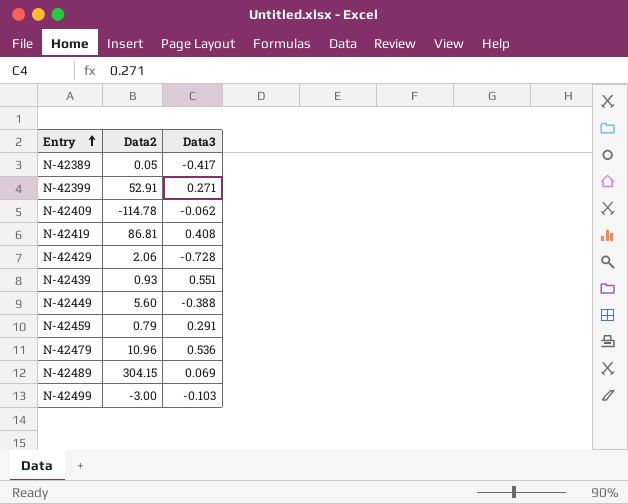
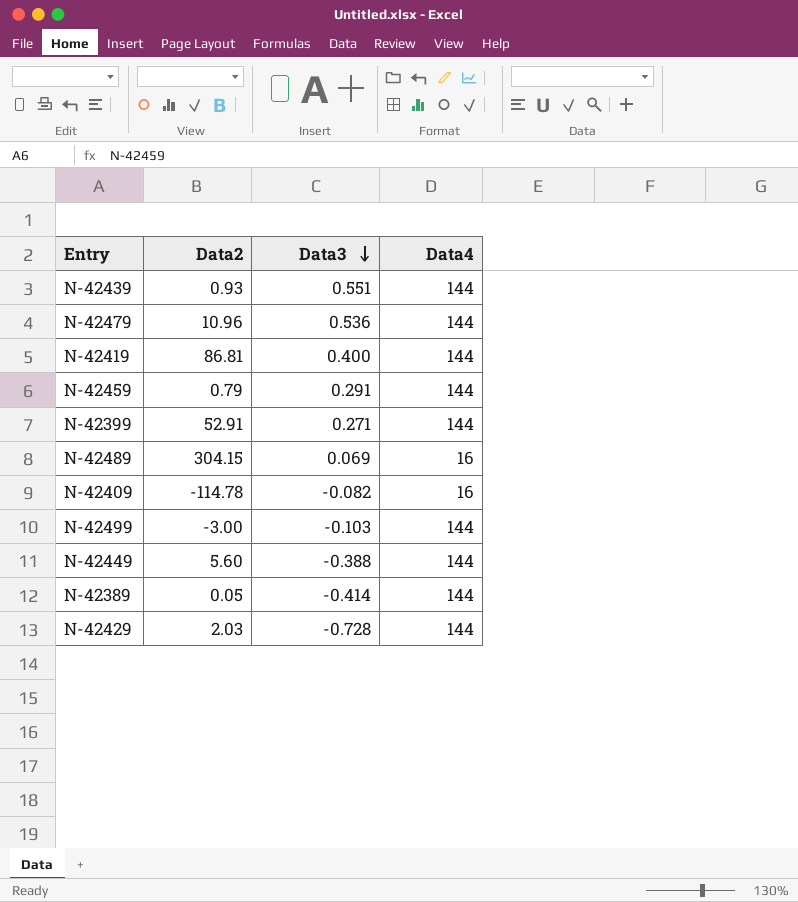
row order: Entry ascending -> Data3 descending
column Data4 | position: none -> 4
N-42419 | Data3: 0.408 -> 0.400
N-42409 | Data3: -0.062 -> -0.082
N-42389 | Data3: -0.417 -> -0.414
N-42429 | Data2: 2.06 -> 2.03

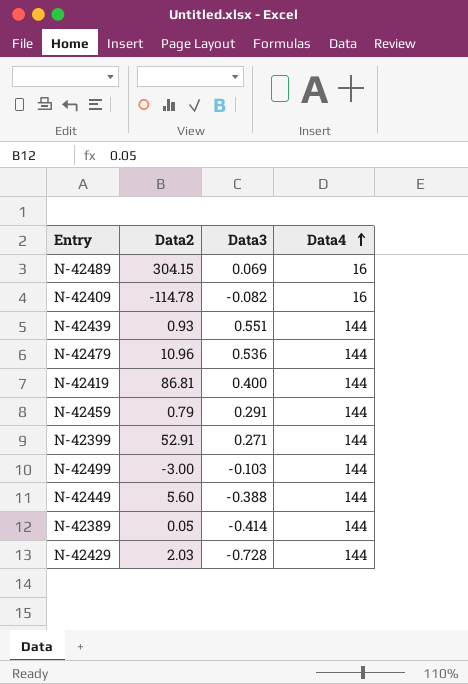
row order: Data3 descending -> Data4 ascending

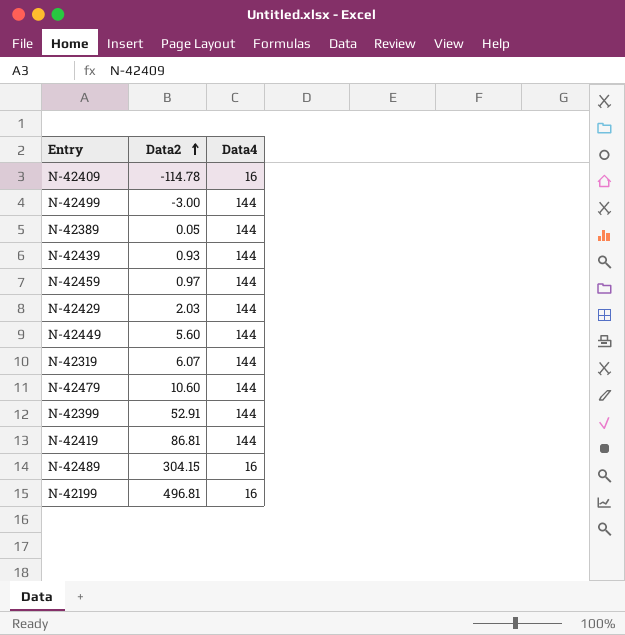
row order: Data4 ascending -> Data2 ascending
column Data3 | position: 3 -> none
N-42459 | Data2: 0.79 -> 0.97
row N-42319: none -> 6.07 | 144
N-42479 | Data2: 10.96 -> 10.60
row N-42199: none -> 496.81 | 16

